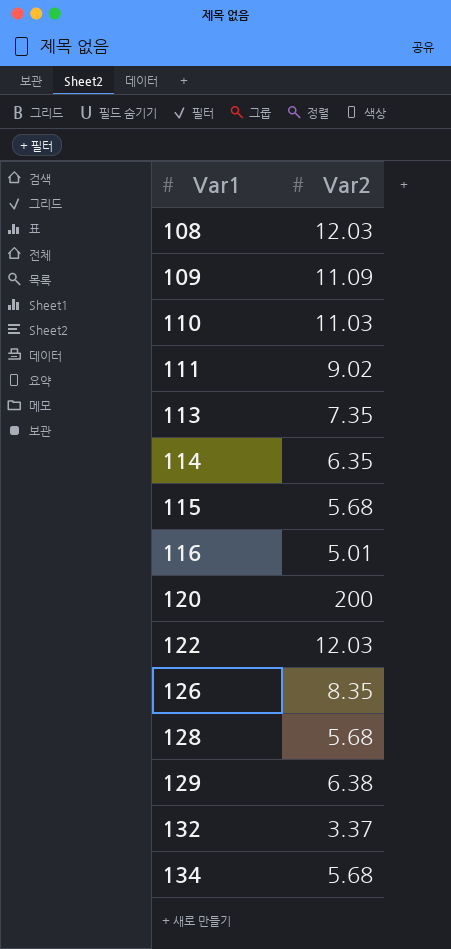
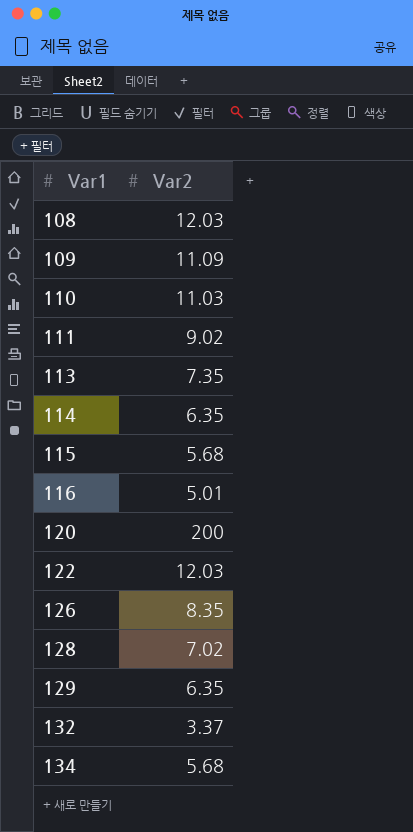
128 | Var2: 5.68 -> 7.02
129 | Var2: 6.38 -> 6.35

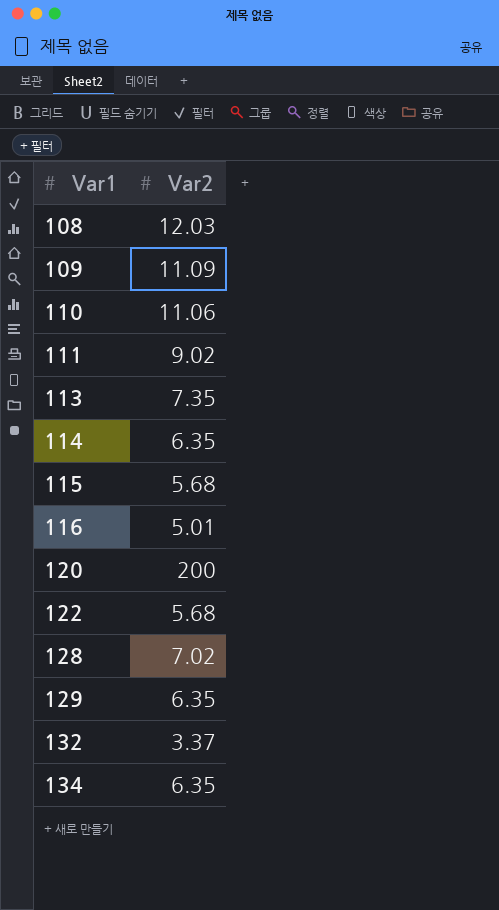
row 126: 8.35 -> none
110 | Var2: 11.03 -> 11.06
122 | Var2: 12.03 -> 5.68
134 | Var2: 5.68 -> 6.35

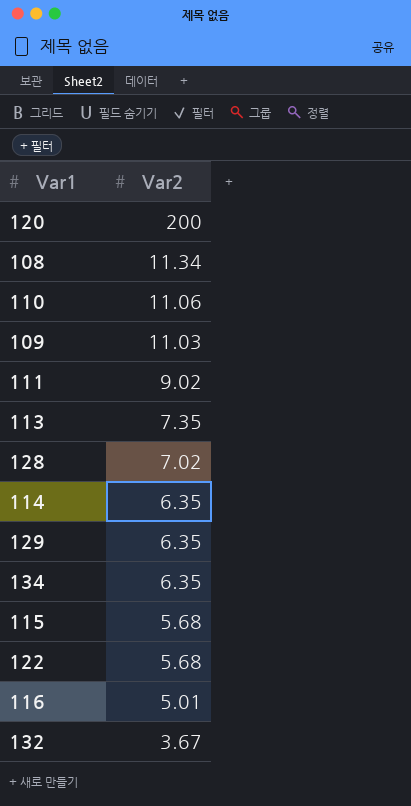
row order: Var1 ascending -> Var2 descending
108 | Var2: 12.03 -> 11.34
109 | Var2: 11.09 -> 11.03
132 | Var2: 3.37 -> 3.67

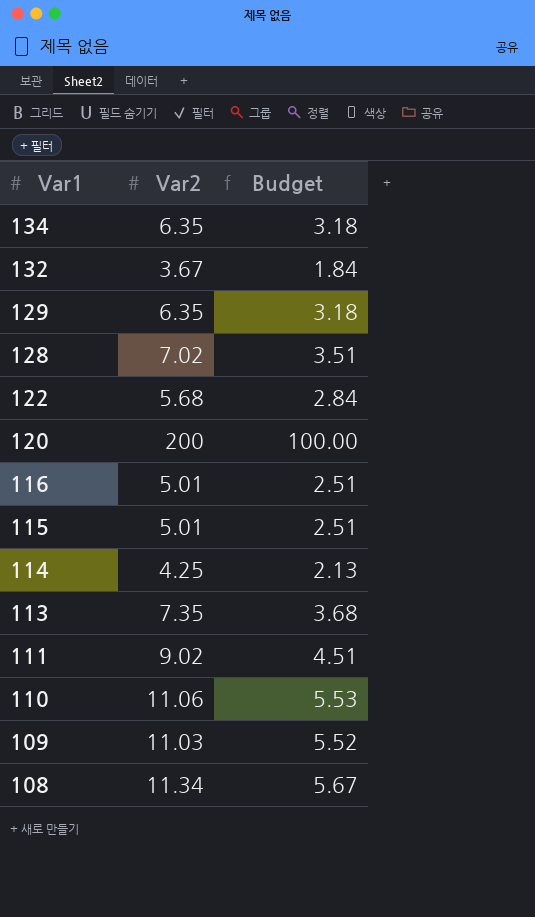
row order: Var2 descending -> Var1 descending
column Budget | formula: none -> [Var2] * 0.5
115 | Var2: 5.68 -> 5.01
114 | Var2: 6.35 -> 4.25

